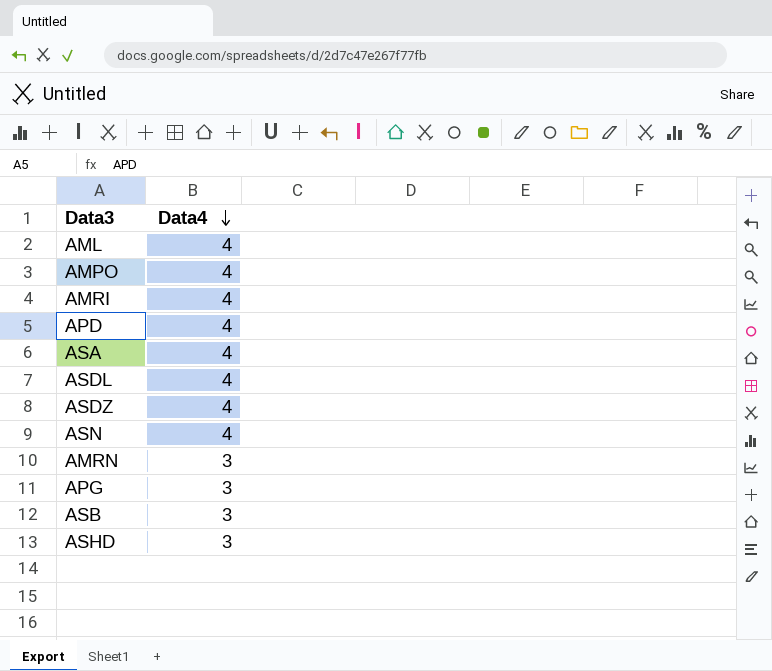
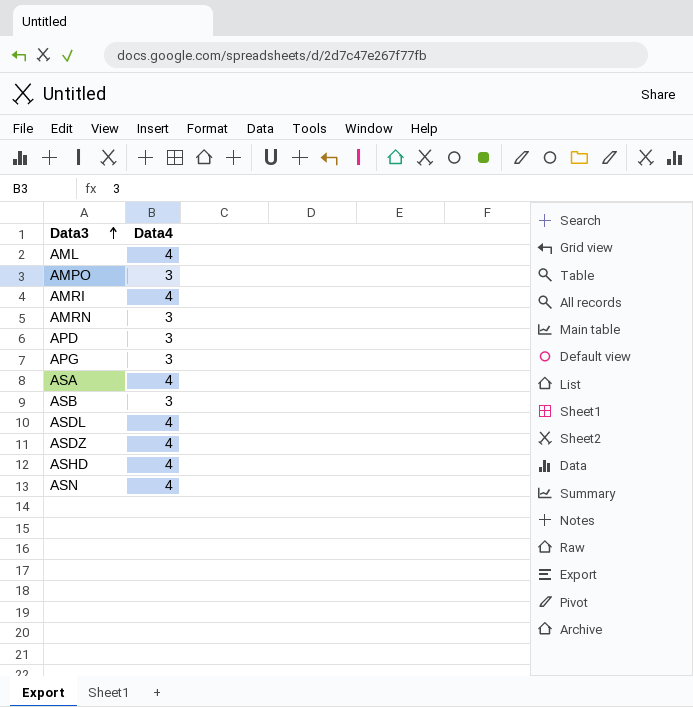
row order: Data4 descending -> Data3 ascending
AMPO | Data4: 4 -> 3
APD | Data4: 4 -> 3
ASHD | Data4: 3 -> 4

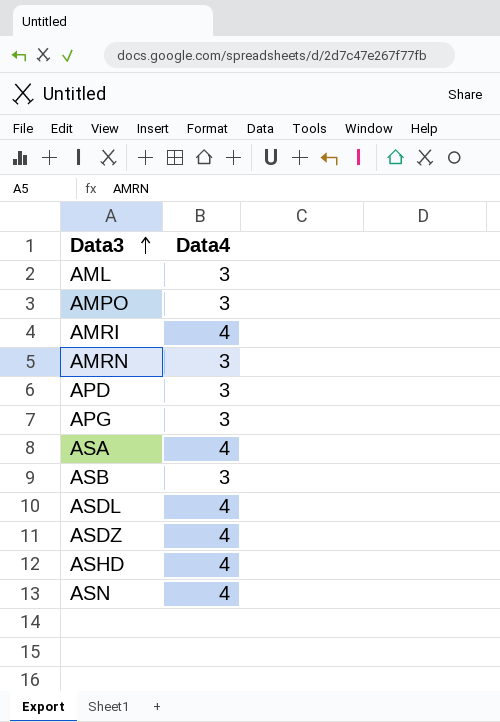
AML | Data4: 4 -> 3

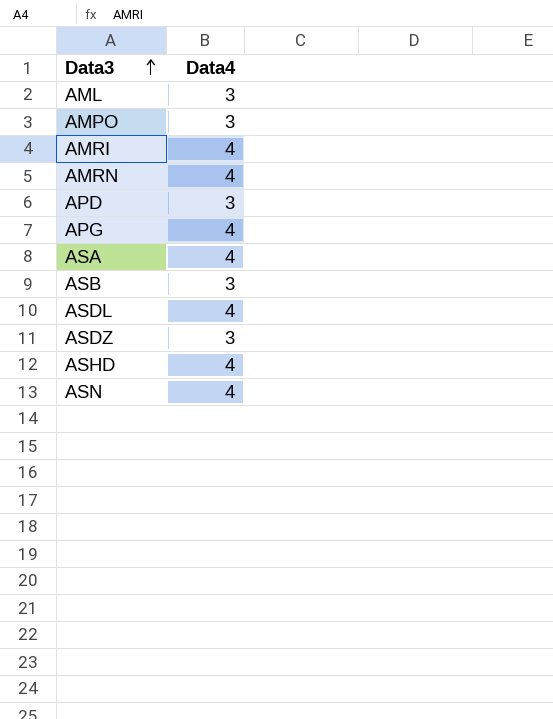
AMRN | Data4: 3 -> 4
APG | Data4: 3 -> 4
ASDZ | Data4: 4 -> 3

